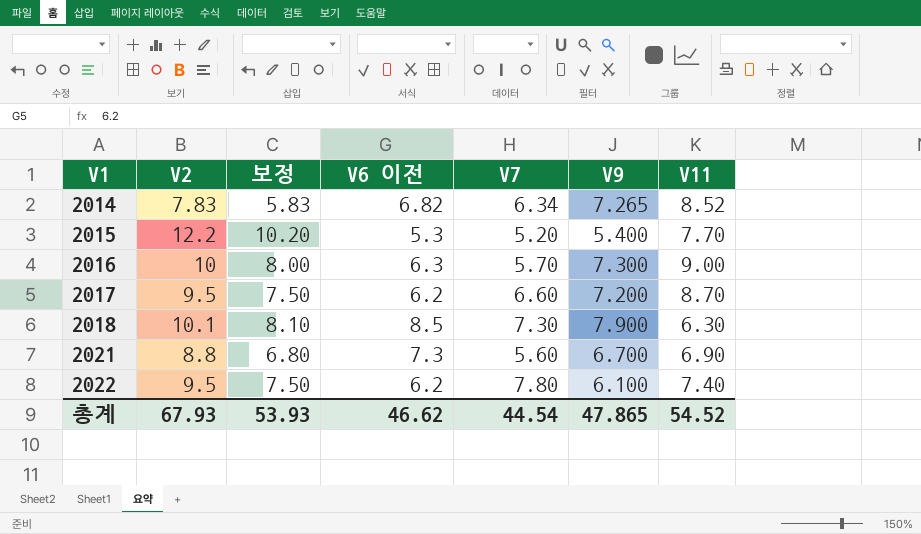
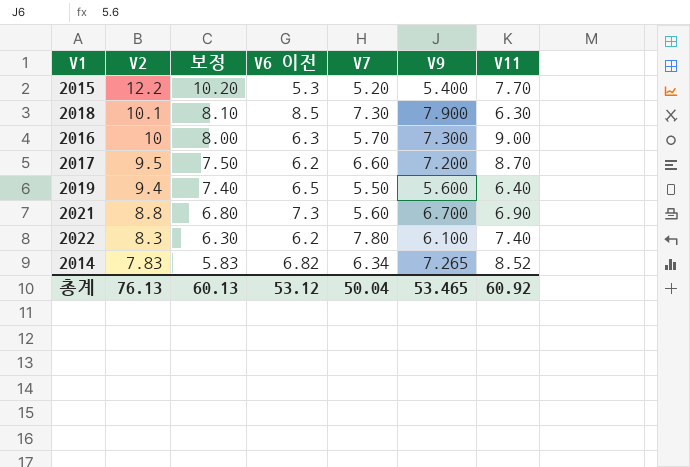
row order: V1 ascending -> V2 descending
row 2019: none -> 9.4 | 7.40 | 6.5 | 5.50 | 5.600 | 6.40
2022 | V2: 9.5 -> 8.3
2022 | 보정: 7.50 -> 6.30
총계 | V2: 67.93 -> 76.13
총계 | 보정: 53.93 -> 60.13
총계 | V6 이전: 46.62 -> 53.12
총계 | V7: 44.54 -> 50.04
총계 | V9: 47.865 -> 53.465
총계 | V11: 54.52 -> 60.92

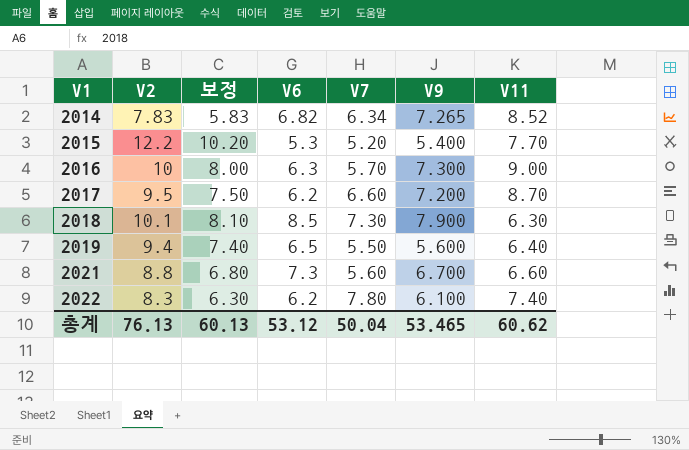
row order: V2 descending -> V1 ascending
column name: V6 이전 -> V6
2021 | V11: 6.90 -> 6.60
총계 | V11: 60.92 -> 60.62

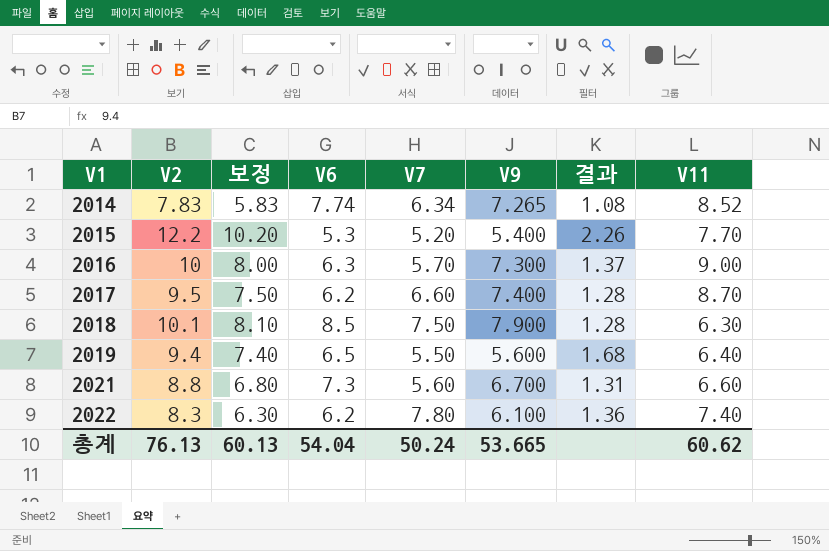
column 결과 | formula: none -> [V2] / [V9]
2014 | V6: 6.82 -> 7.74
2017 | V9: 7.200 -> 7.400
2018 | V7: 7.30 -> 7.50
총계 | V6: 53.12 -> 54.04
총계 | V7: 50.04 -> 50.24
총계 | V9: 53.465 -> 53.665

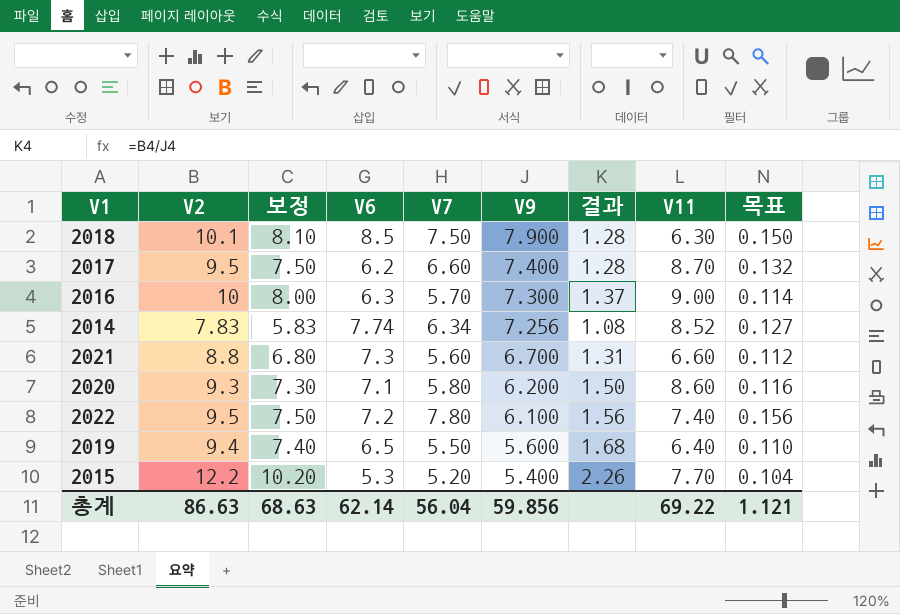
row order: V1 ascending -> V9 descending
column 목표 | formula: none -> [V7] * 0.02
2014 | V9: 7.265 -> 7.256
row 2020: none -> 9.3 | 7.30 | 7.1 | 5.80 | 6.200 | 1.50 | 8.60 | 0.116
2022 | V2: 8.3 -> 9.5
2022 | 보정: 6.30 -> 7.50
2022 | V6: 6.2 -> 7.2
2022 | 결과: 1.36 -> 1.56
총계 | V2: 76.13 -> 86.63
총계 | 보정: 60.13 -> 68.63
총계 | V6: 54.04 -> 62.14
총계 | V7: 50.24 -> 56.04
총계 | V9: 53.665 -> 59.856
총계 | V11: 60.62 -> 69.22

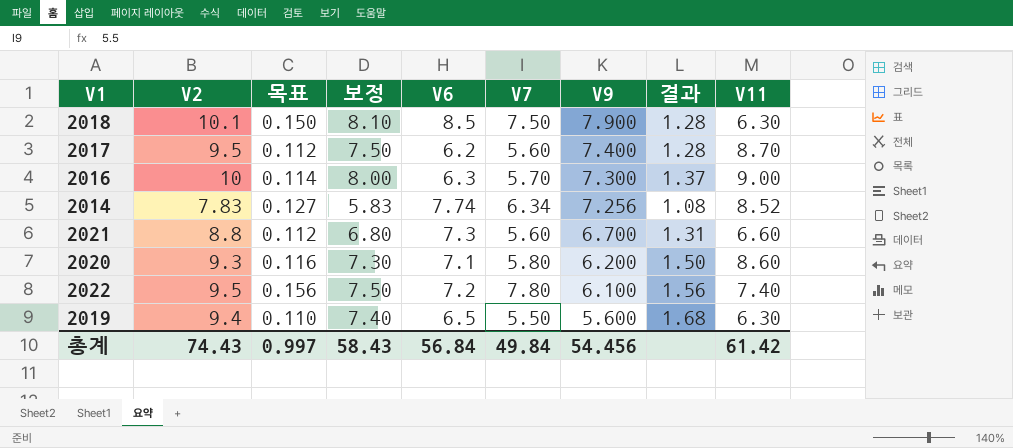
column 목표 | position: 9 -> 3
row 2015: 12.2 | 10.20 | 5.3 | 5.20 | 5.400 | 2.26 | 7.70 | 0.104 -> none
2017 | 목표: 0.132 -> 0.112
2017 | V7: 6.60 -> 5.60
2019 | V11: 6.40 -> 6.30
총계 | V2: 86.63 -> 74.43
총계 | 목표: 1.121 -> 0.997
총계 | 보정: 68.63 -> 58.43
총계 | V6: 62.14 -> 56.84
총계 | V7: 56.04 -> 49.84
총계 | V9: 59.856 -> 54.456
총계 | V11: 69.22 -> 61.42

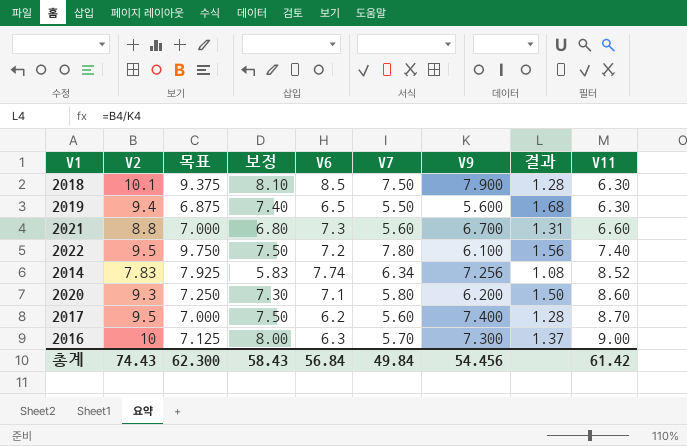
row order: V9 descending -> V11 ascending
column 목표 | formula: [V7] * 0.02 -> [V7] * 1.25
총계 | 목표: 0.997 -> 62.300

